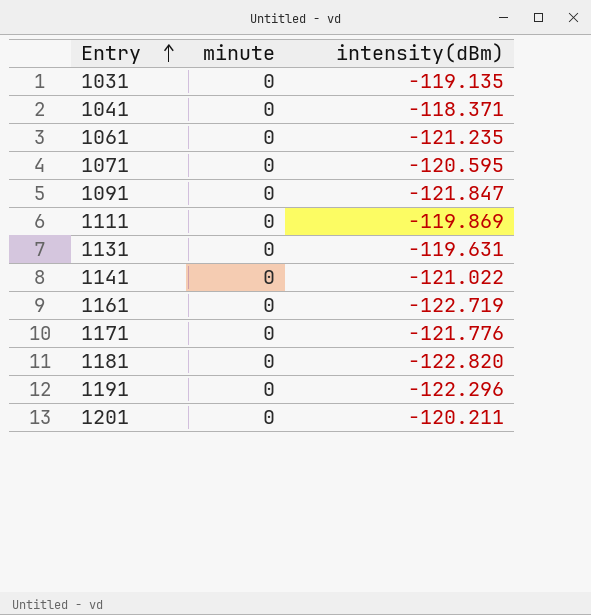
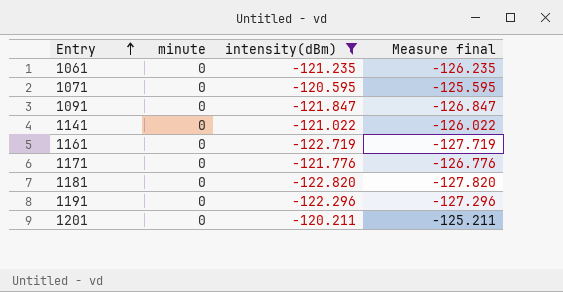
filter: none -> intensity(dBm) <= -120.211
column Measure final | formula: none -> [intensity(dBm)] - 5

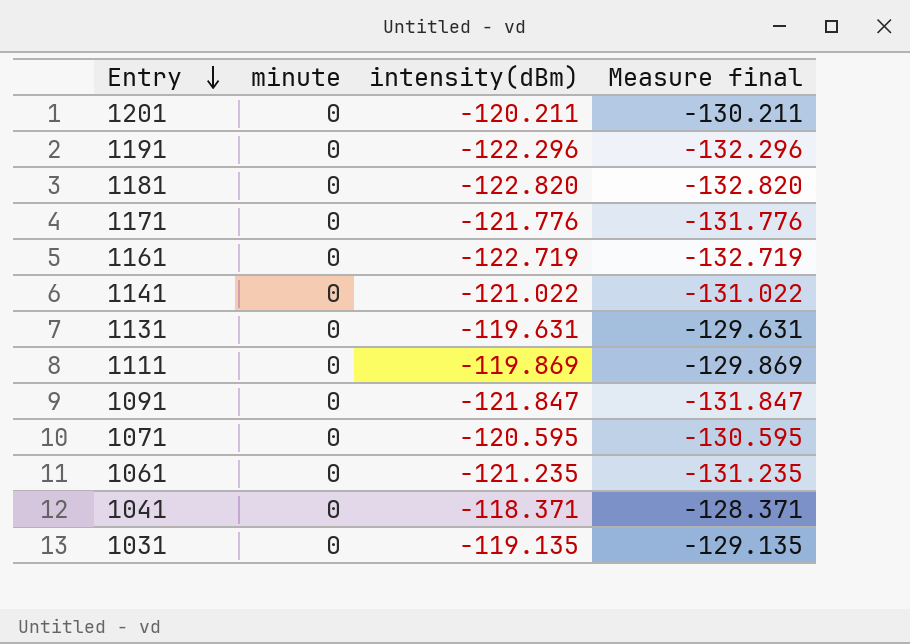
filter: intensity(dBm) <= -120.211 -> none
row order: Entry ascending -> Entry descending
column Measure final | formula: [intensity(dBm)] - 5 -> [intensity(dBm)] - 10

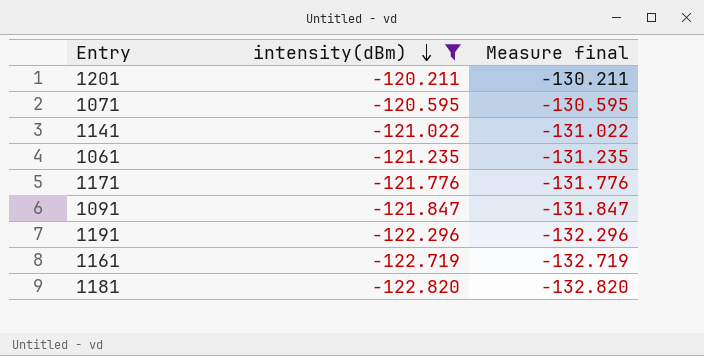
filter: none -> intensity(dBm) <= -120.211
row order: Entry descending -> intensity(dBm) descending
column minute | position: 2 -> none

